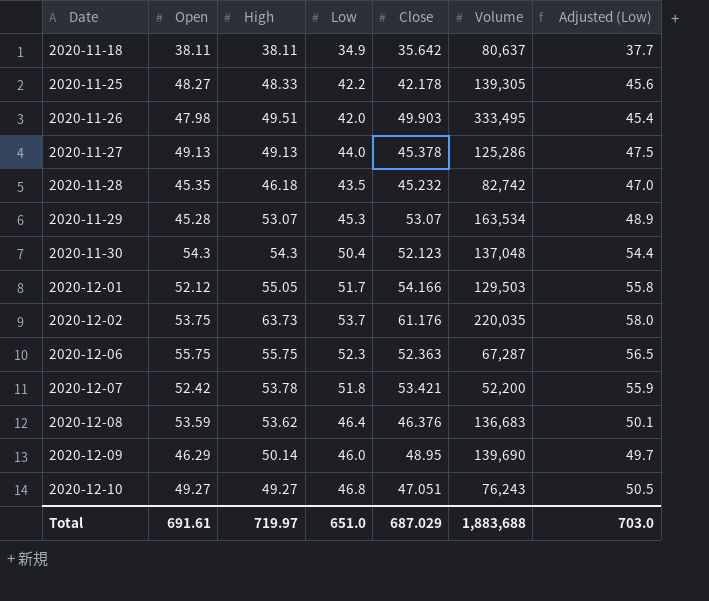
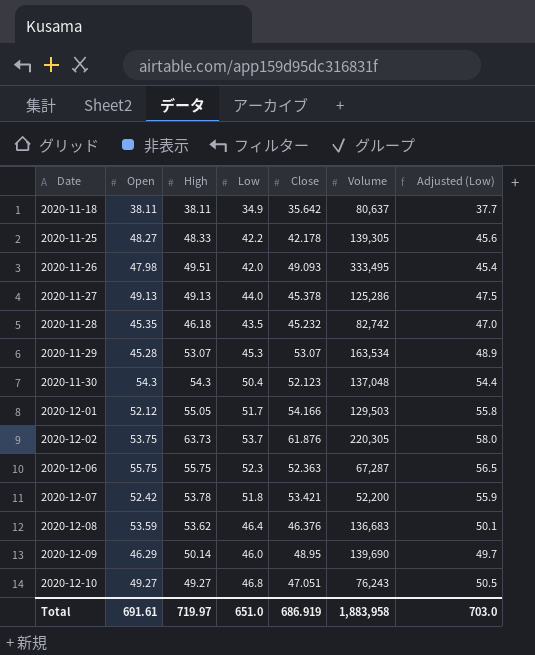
2020-11-26 | Close: 49.903 -> 49.093
2020-12-02 | Close: 61.176 -> 61.876
2020-12-02 | Volume: 220,035 -> 220,305
Total | Close: 687.029 -> 686.919
Total | Volume: 1,883,688 -> 1,883,958

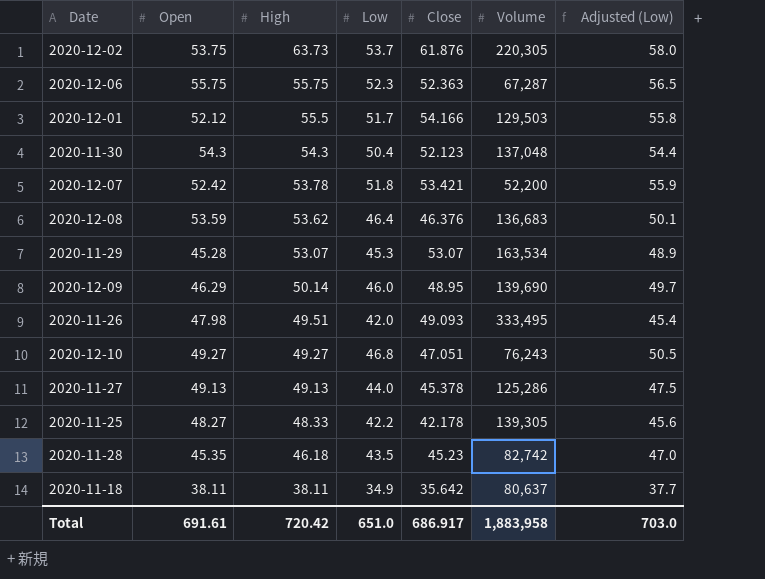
row order: Date ascending -> High descending
2020-12-01 | High: 55.05 -> 55.5
2020-11-28 | Close: 45.232 -> 45.23
Total | High: 719.97 -> 720.42
Total | Close: 686.919 -> 686.917

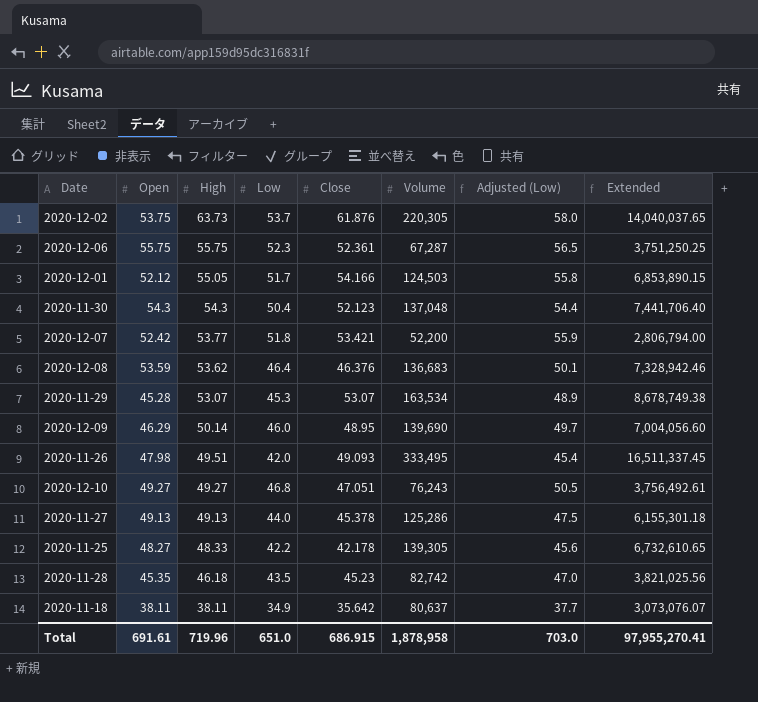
column Extended | formula: none -> [High] * [Volume]
2020-12-06 | Close: 52.363 -> 52.361
2020-12-01 | High: 55.5 -> 55.05
2020-12-01 | Volume: 129,503 -> 124,503
2020-12-07 | High: 53.78 -> 53.77
Total | High: 720.42 -> 719.96
Total | Close: 686.917 -> 686.915
Total | Volume: 1,883,958 -> 1,878,958

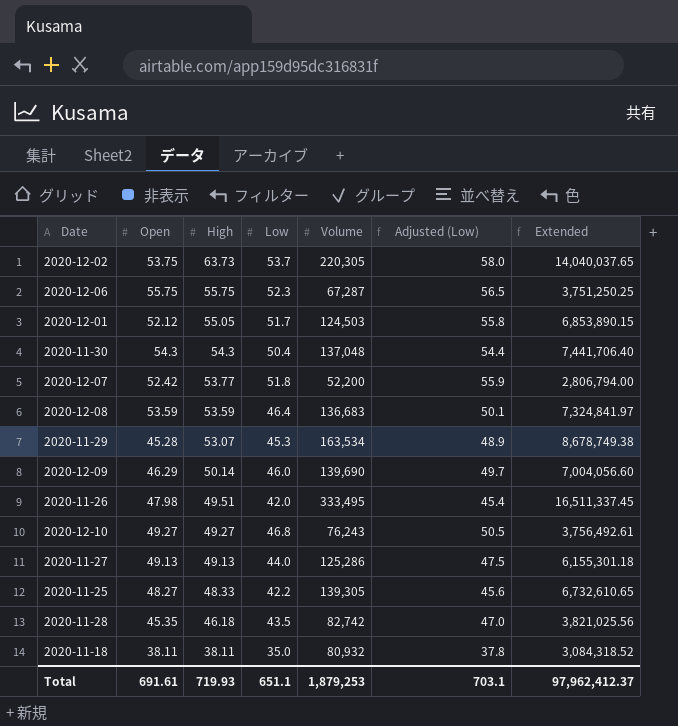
column Close | position: 5 -> none
2020-12-08 | High: 53.62 -> 53.59
2020-12-08 | Extended: 7,328,942.46 -> 7,324,841.97
2020-11-18 | Low: 34.9 -> 35.0
2020-11-18 | Volume: 80,637 -> 80,932
2020-11-18 | Adjusted (Low): 37.7 -> 37.8
2020-11-18 | Extended: 3,073,076.07 -> 3,084,318.52
Total | High: 719.96 -> 719.93
Total | Low: 651.0 -> 651.1
Total | Volume: 1,878,958 -> 1,879,253
Total | Adjusted (Low): 703.0 -> 703.1
Total | Extended: 97,955,270.41 -> 97,962,412.37

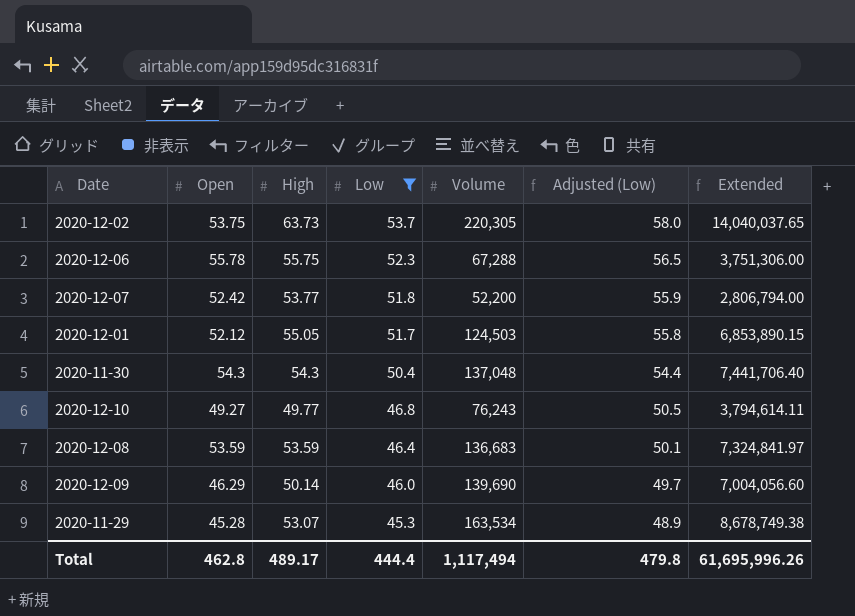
filter: none -> Low >= 45.3
row order: High descending -> Low descending
2020-12-06 | Open: 55.75 -> 55.78
2020-12-06 | Volume: 67,287 -> 67,288
2020-12-06 | Extended: 3,751,250.25 -> 3,751,306.00
2020-12-10 | High: 49.27 -> 49.77
2020-12-10 | Extended: 3,756,492.61 -> 3,794,614.11
Total | Open: 691.61 -> 462.8
Total | High: 719.93 -> 489.17
Total | Low: 651.1 -> 444.4
Total | Volume: 1,879,253 -> 1,117,494
Total | Adjusted (Low): 703.1 -> 479.8
Total | Extended: 97,962,412.37 -> 61,695,996.26

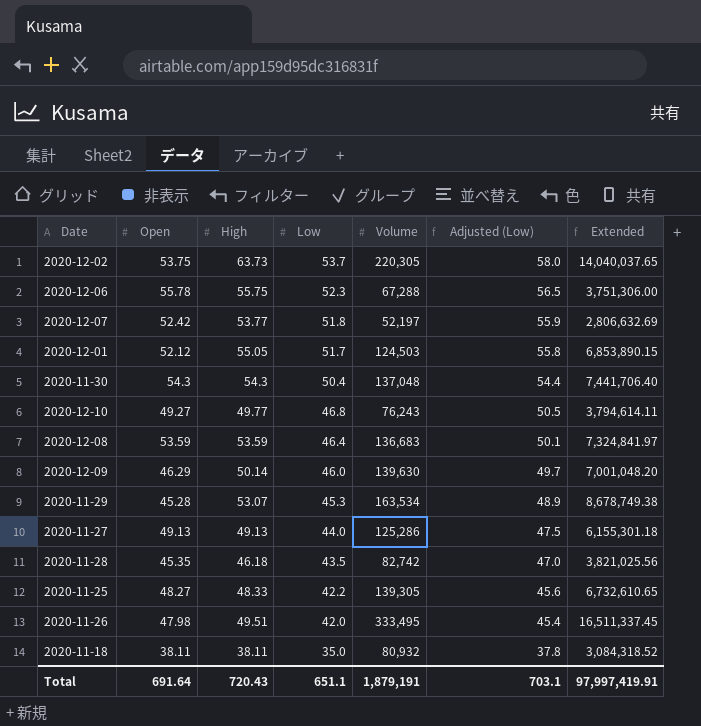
filter: Low >= 45.3 -> none
2020-12-07 | Volume: 52,200 -> 52,197
2020-12-07 | Extended: 2,806,794.00 -> 2,806,632.69
2020-12-09 | Volume: 139,690 -> 139,630
2020-12-09 | Extended: 7,004,056.60 -> 7,001,048.20
Total | Open: 462.8 -> 691.64
Total | High: 489.17 -> 720.43
Total | Low: 444.4 -> 651.1
Total | Volume: 1,117,494 -> 1,879,191
Total | Adjusted (Low): 479.8 -> 703.1
Total | Extended: 61,695,996.26 -> 97,997,419.91

